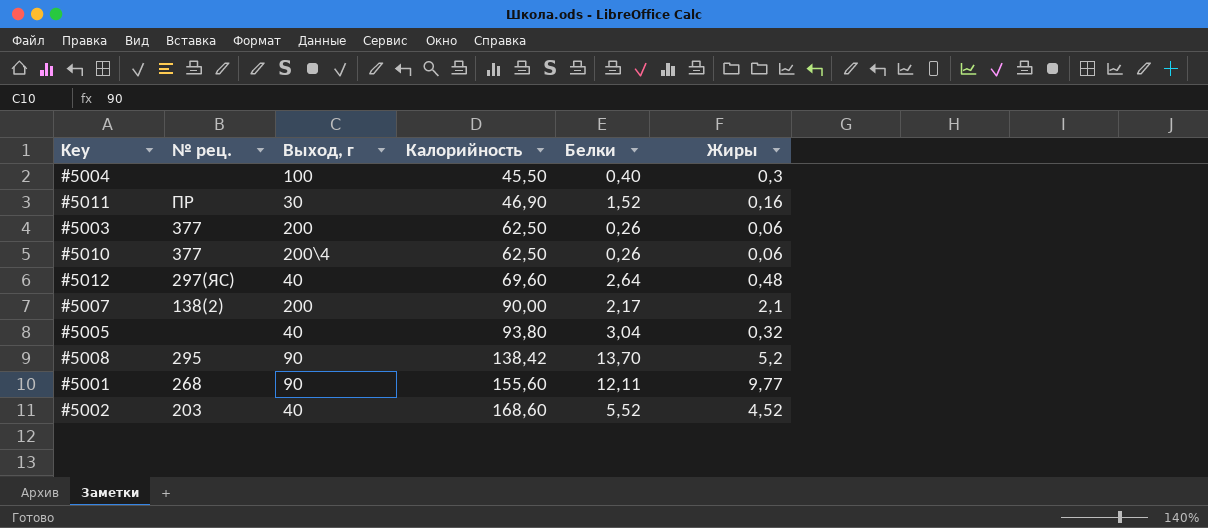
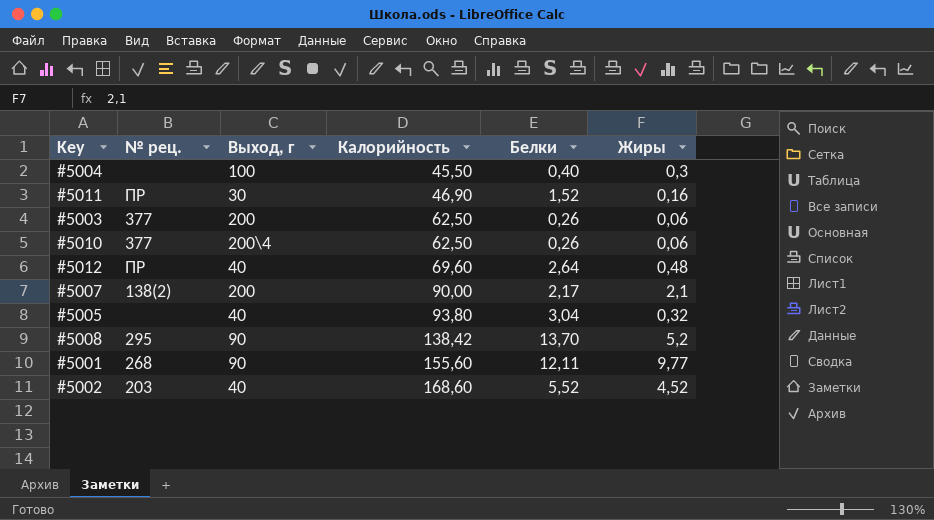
#5012 | № рец.: 297(ЯС) -> ПР

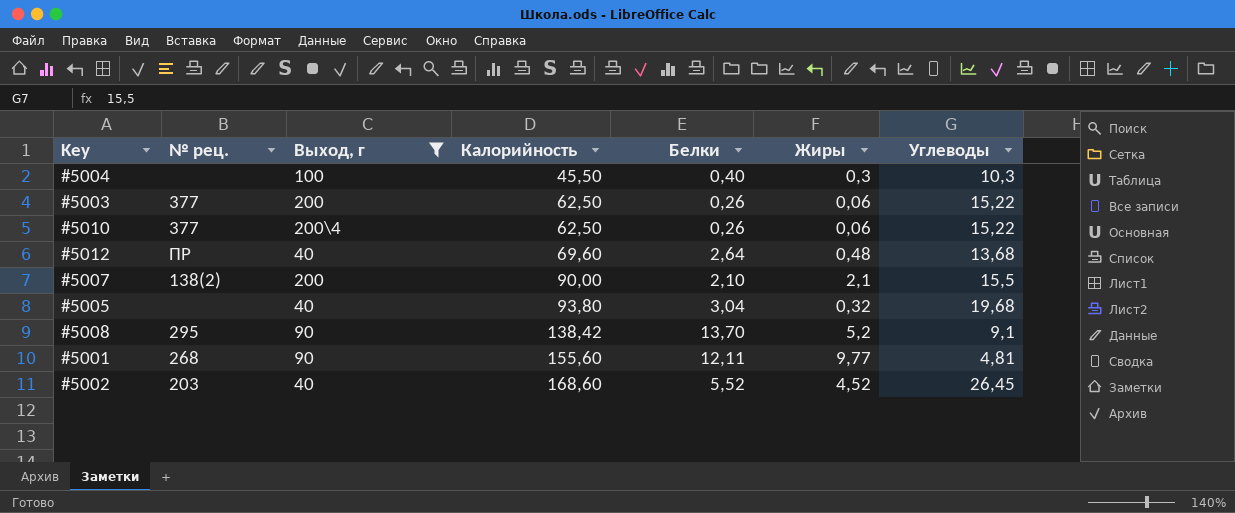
filter: none -> Выход, г != 30
column Углеводы | position: none -> 7
#5007 | Белки: 2,17 -> 2,10

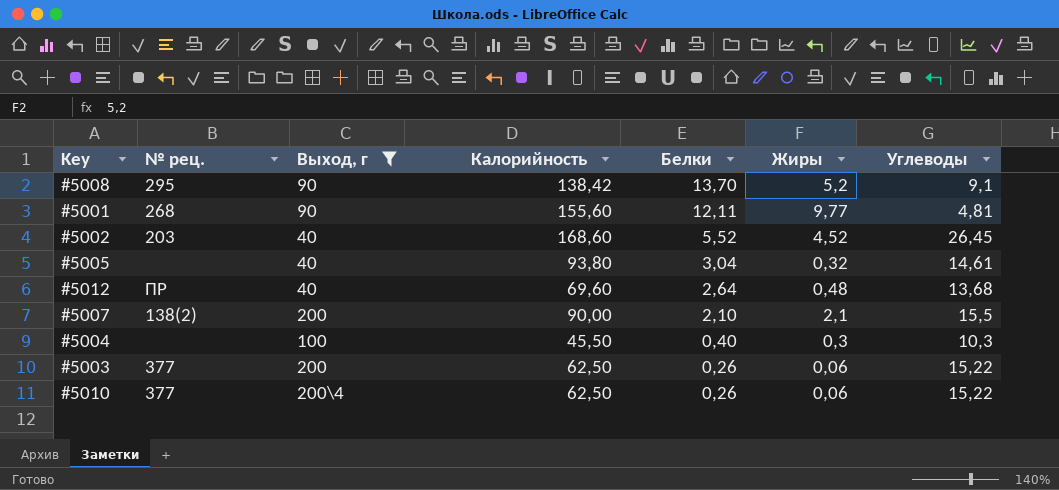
row order: Калорийность ascending -> Белки descending
#5005 | Углеводы: 19,68 -> 14,61

